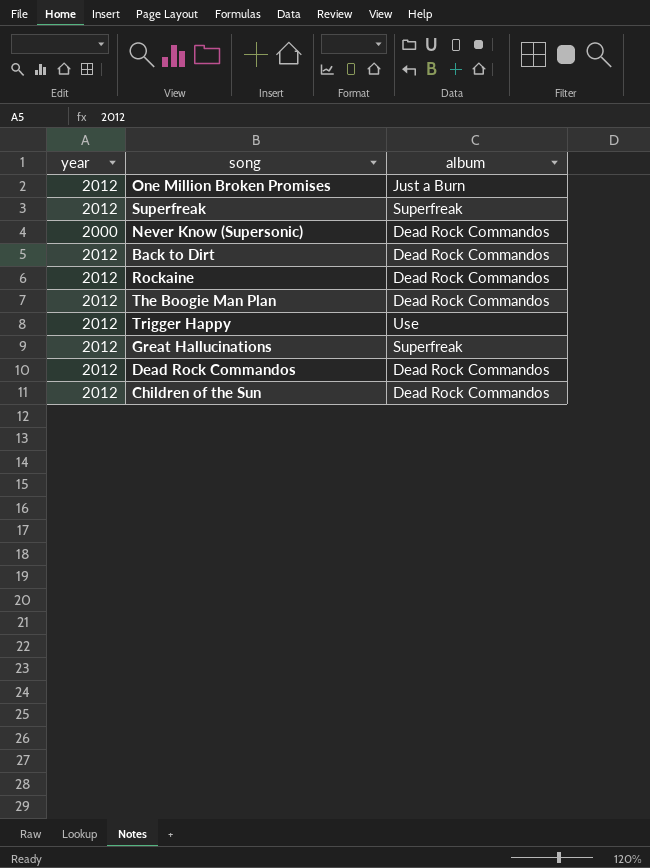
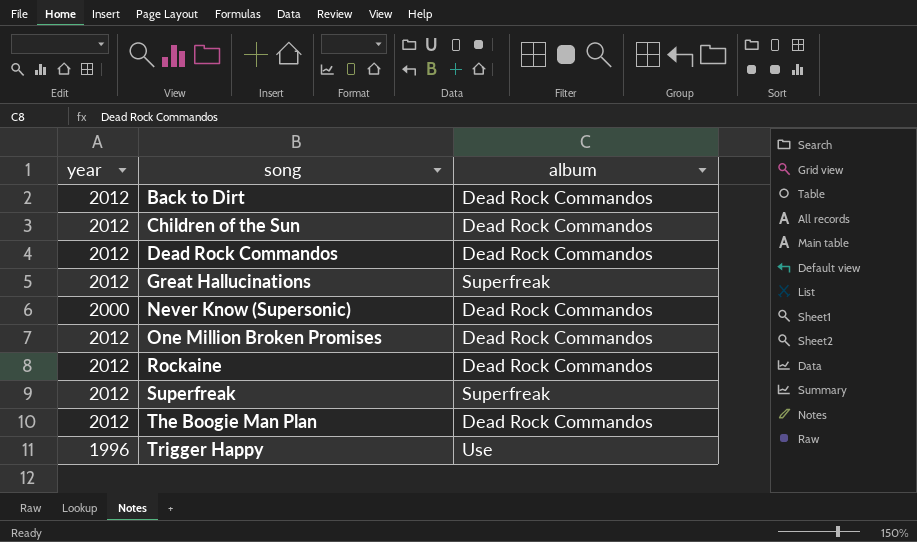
row order: none -> song ascending
One Million Broken Promises | album: Just a Burn -> Dead Rock Commandos
Trigger Happy | year: 2012 -> 1996

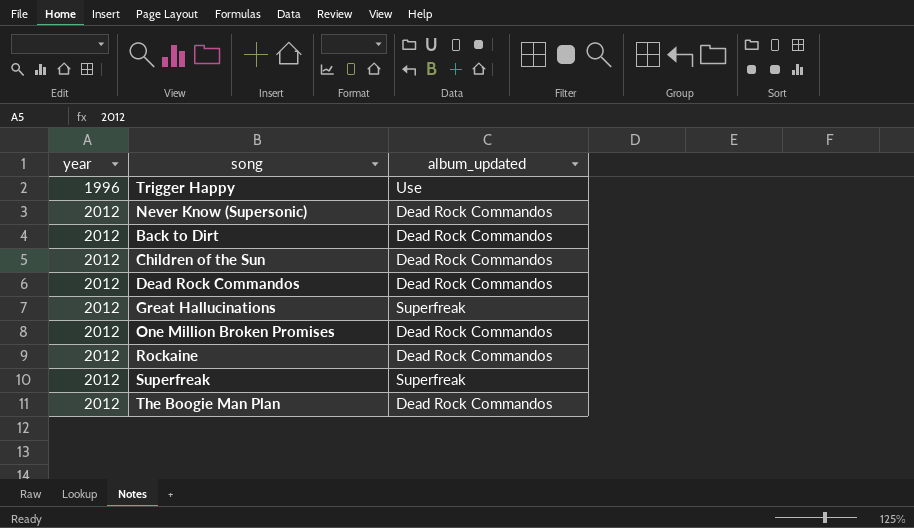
row order: song ascending -> year ascending
column name: album -> album_updated
Never Know (Supersonic) | year: 2000 -> 2012

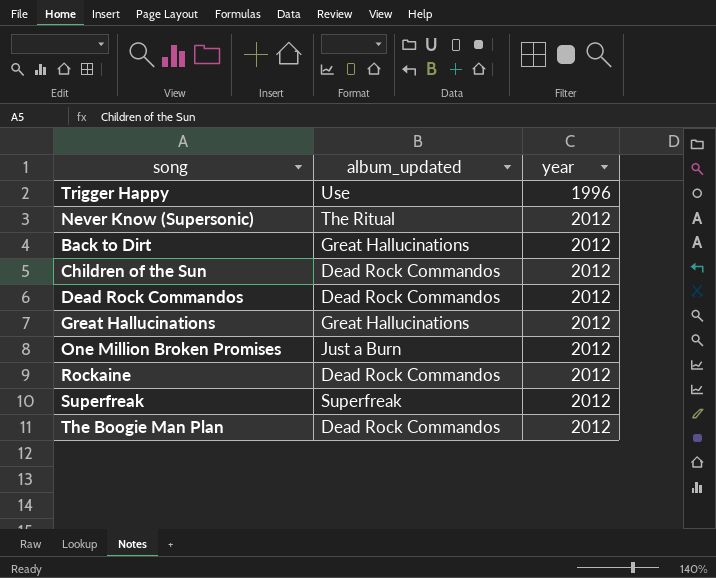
column year | position: 1 -> 3
Never Know (Supersonic) | album_updated: Dead Rock Commandos -> The Ritual
Back to Dirt | album_updated: Dead Rock Commandos -> Great Hallucinations
Great Hallucinations | album_updated: Superfreak -> Great Hallucinations
One Million Broken Promises | album_updated: Dead Rock Commandos -> Just a Burn

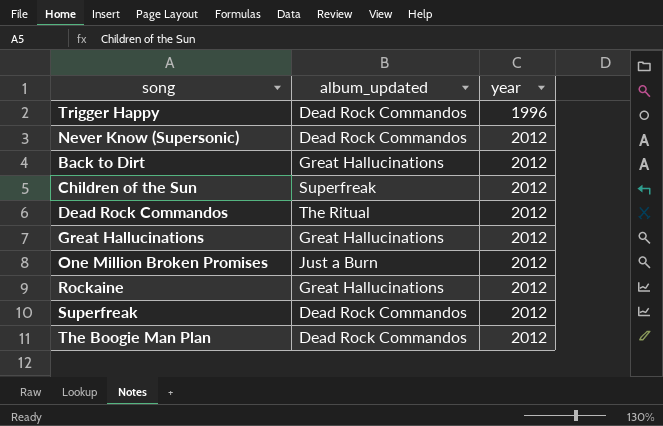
Trigger Happy | album_updated: Use -> Dead Rock Commandos
Never Know (Supersonic) | album_updated: The Ritual -> Dead Rock Commandos
Children of the Sun | album_updated: Dead Rock Commandos -> Superfreak
Dead Rock Commandos | album_updated: Dead Rock Commandos -> The Ritual
Rockaine | album_updated: Dead Rock Commandos -> Great Hallucinations
Superfreak | album_updated: Superfreak -> Dead Rock Commandos

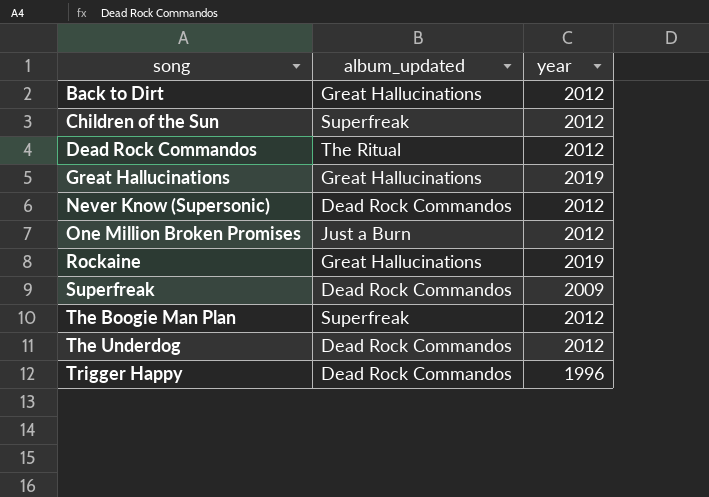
row order: year ascending -> song ascending
Great Hallucinations | year: 2012 -> 2019
Rockaine | year: 2012 -> 2019
Superfreak | year: 2012 -> 2009
The Boogie Man Plan | album_updated: Dead Rock Commandos -> Superfreak
row The Underdog: none -> Dead Rock Commandos | 2012

